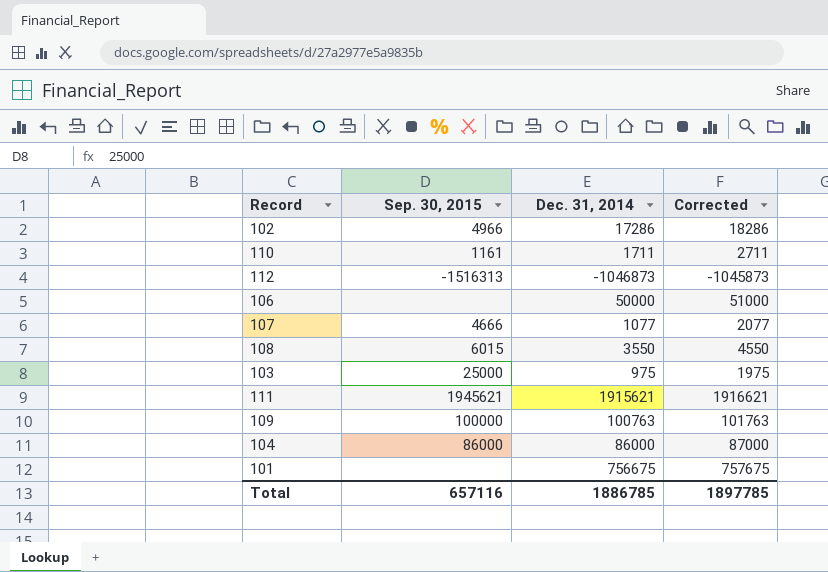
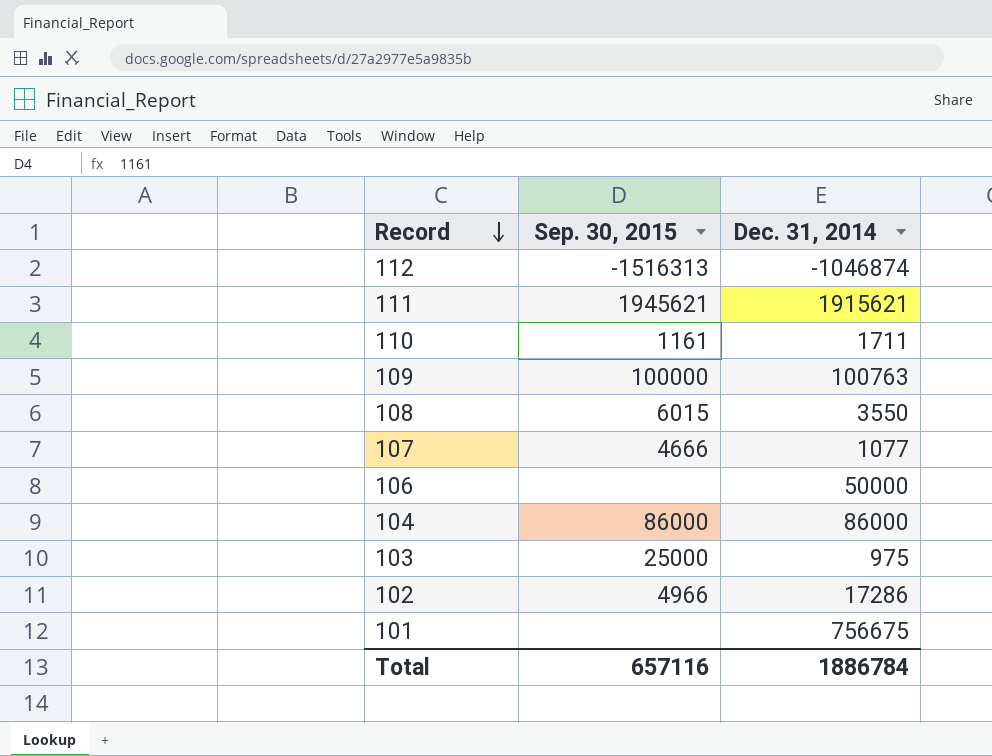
row order: none -> Record descending
column Corrected | formula: [Dec. 31, 2014] + 1000 -> none
112 | Dec. 31, 2014: -1046873 -> -1046874
Total | Dec. 31, 2014: 1886785 -> 1886784

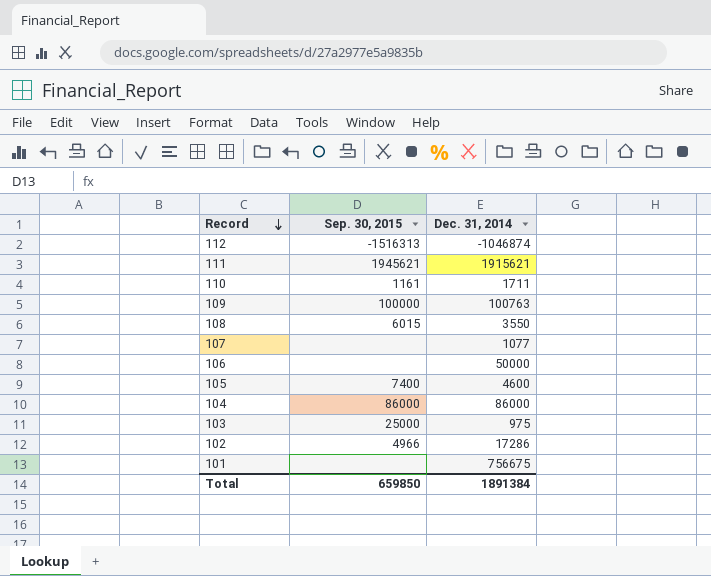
107 | Sep. 30, 2015: 4666 -> none
row 105: none -> 7400 | 4600
Total | Sep. 30, 2015: 657116 -> 659850
Total | Dec. 31, 2014: 1886784 -> 1891384

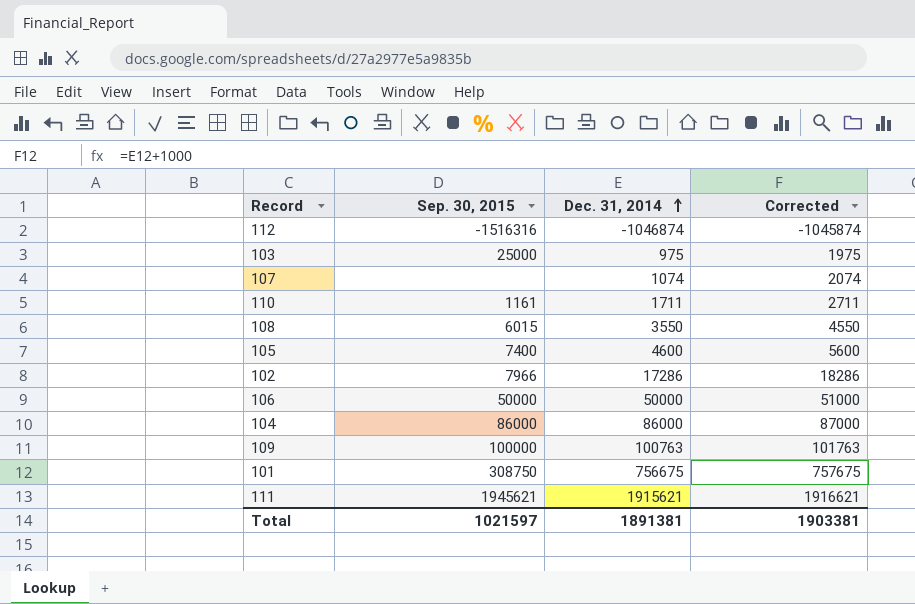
row order: Record descending -> Dec. 31, 2014 ascending
column Corrected | formula: none -> [Dec. 31, 2014] + 1000
112 | Sep. 30, 2015: -1516313 -> -1516316
107 | Dec. 31, 2014: 1077 -> 1074
102 | Sep. 30, 2015: 4966 -> 7966
106 | Sep. 30, 2015: none -> 50000
101 | Sep. 30, 2015: none -> 308750
Total | Sep. 30, 2015: 659850 -> 1021597
Total | Dec. 31, 2014: 1891384 -> 1891381

